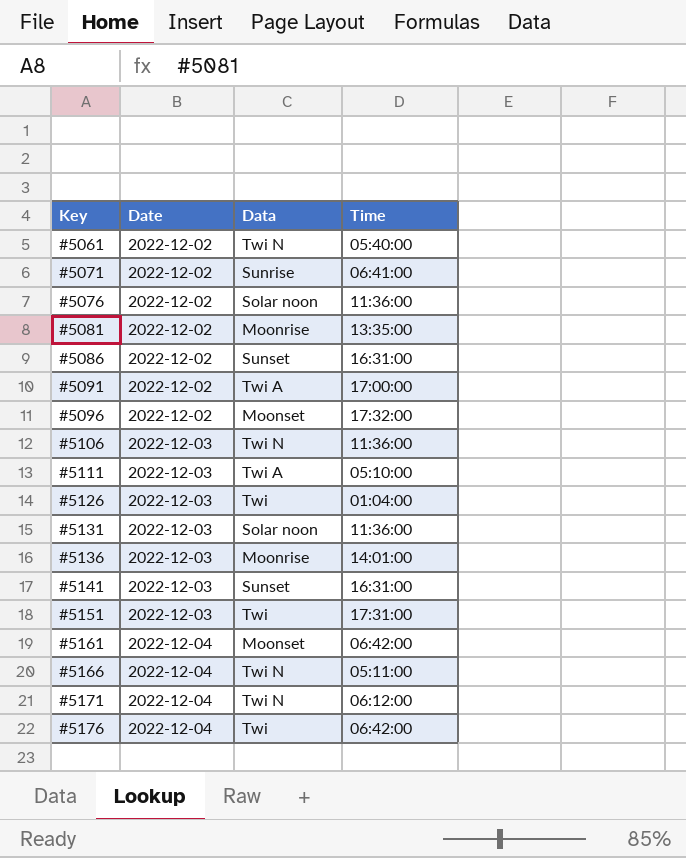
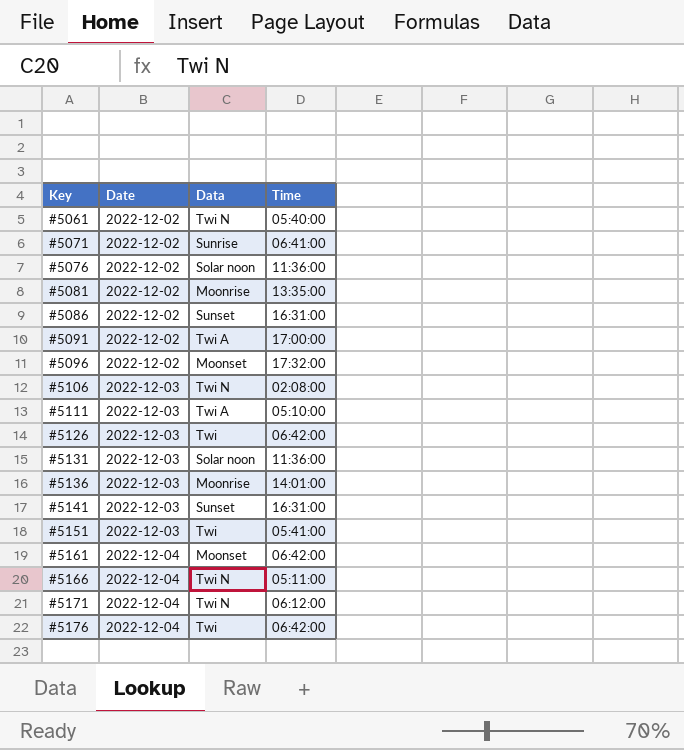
#5106 | Time: 11:36:00 -> 02:08:00
#5126 | Time: 01:04:00 -> 06:42:00
#5151 | Time: 17:31:00 -> 05:41:00

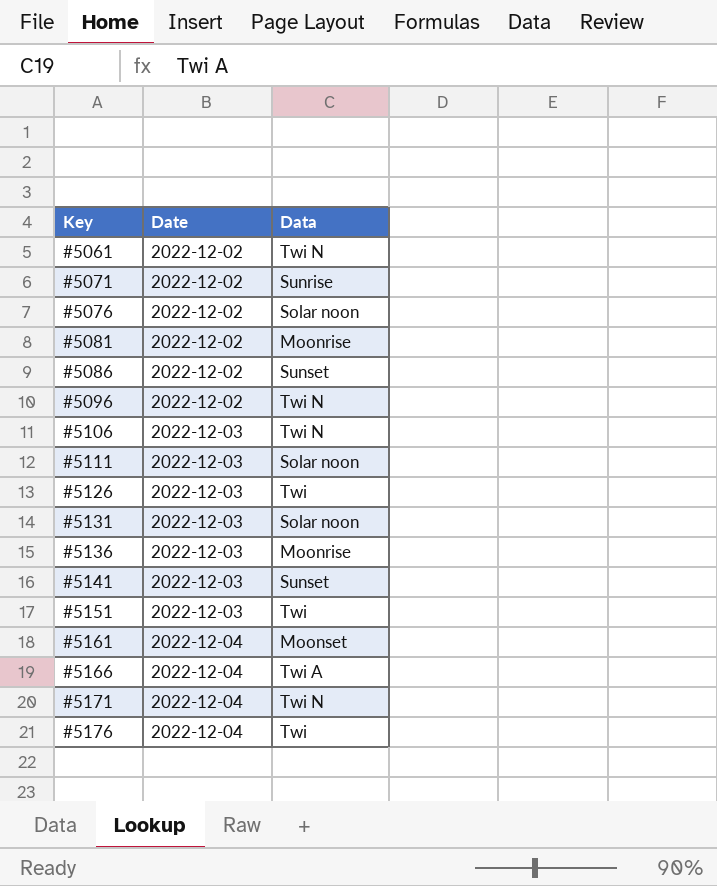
column Time | position: 4 -> none
row #5091: 2022-12-02 | Twi A | 17:00:00 -> none
#5096 | Data: Moonset -> Twi N
#5111 | Data: Twi A -> Solar noon
#5166 | Data: Twi N -> Twi A

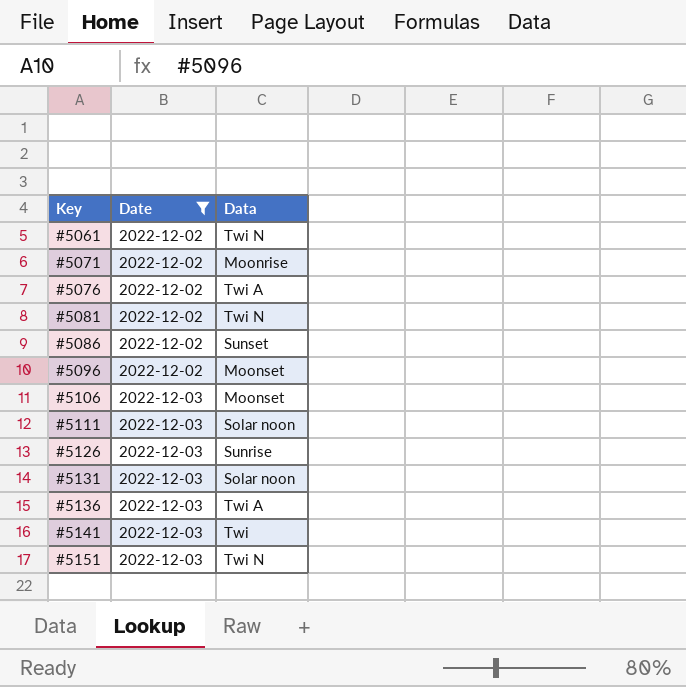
filter: none -> Date != 2022-12-04
#5071 | Data: Sunrise -> Moonrise
#5076 | Data: Solar noon -> Twi A
#5081 | Data: Moonrise -> Twi N
#5096 | Data: Twi N -> Moonset
#5106 | Data: Twi N -> Moonset
#5126 | Data: Twi -> Sunrise
#5136 | Data: Moonrise -> Twi A
#5141 | Data: Sunset -> Twi
#5151 | Data: Twi -> Twi N

